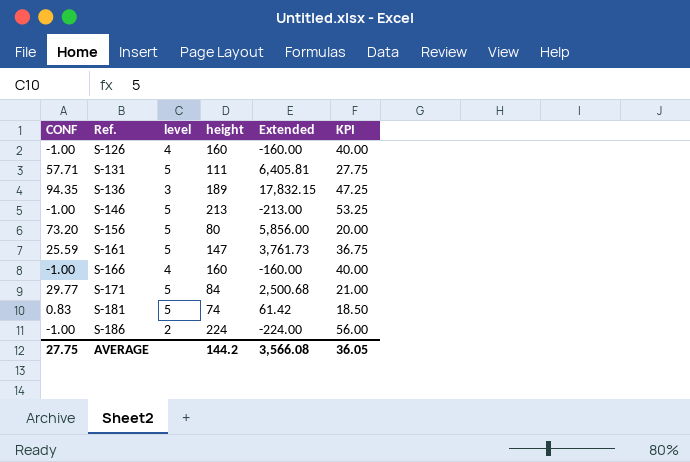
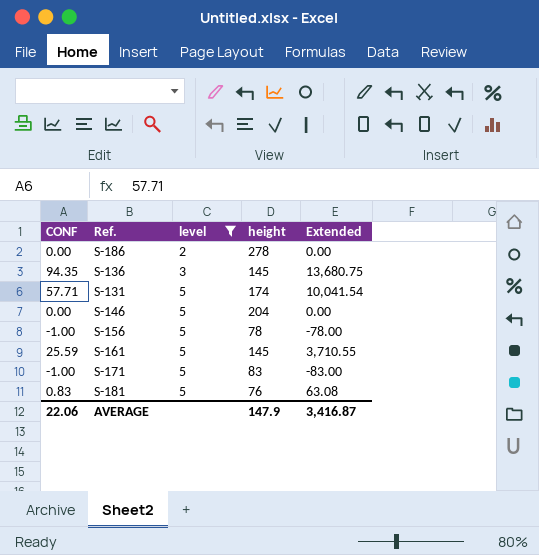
filter: none -> level != 4
row order: Ref. ascending -> level ascending
column KPI | formula: [height] * 0.25 -> none
S-186 | CONF: -1.00 -> 0.00
S-186 | height: 224 -> 278
S-186 | Extended: -224.00 -> 0.00
S-136 | height: 189 -> 145
S-136 | Extended: 17,832.15 -> 13,680.75
S-131 | height: 111 -> 174
S-131 | Extended: 6,405.81 -> 10,041.54
S-146 | CONF: -1.00 -> 0.00
S-146 | height: 213 -> 204
S-146 | Extended: -213.00 -> 0.00
S-156 | CONF: 73.20 -> -1.00
S-156 | height: 80 -> 78
S-156 | Extended: 5,856.00 -> -78.00
S-161 | height: 147 -> 145
S-161 | Extended: 3,761.73 -> 3,710.55
S-171 | CONF: 29.77 -> -1.00
S-171 | height: 84 -> 83
S-171 | Extended: 2,500.68 -> -83.00
S-181 | height: 74 -> 76
S-181 | Extended: 61.42 -> 63.08
AVERAGE | CONF: 27.75 -> 22.06
AVERAGE | height: 144.2 -> 147.9
AVERAGE | Extended: 3,566.08 -> 3,416.87

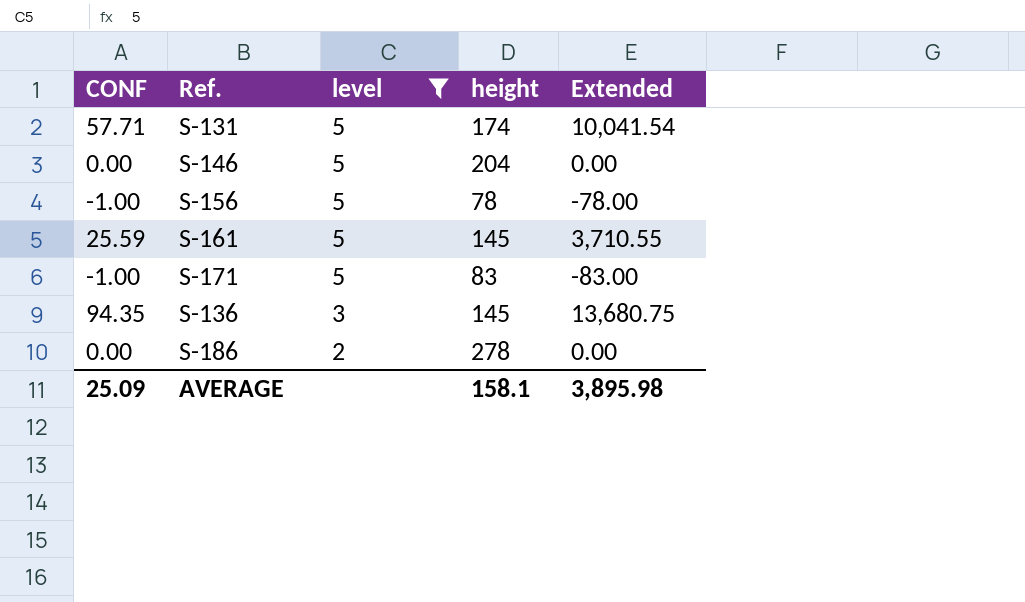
row order: level ascending -> level descending
row S-181: 0.83 | 5 | 76 | 63.08 -> none
AVERAGE | CONF: 22.06 -> 25.09
AVERAGE | height: 147.9 -> 158.1
AVERAGE | Extended: 3,416.87 -> 3,895.98

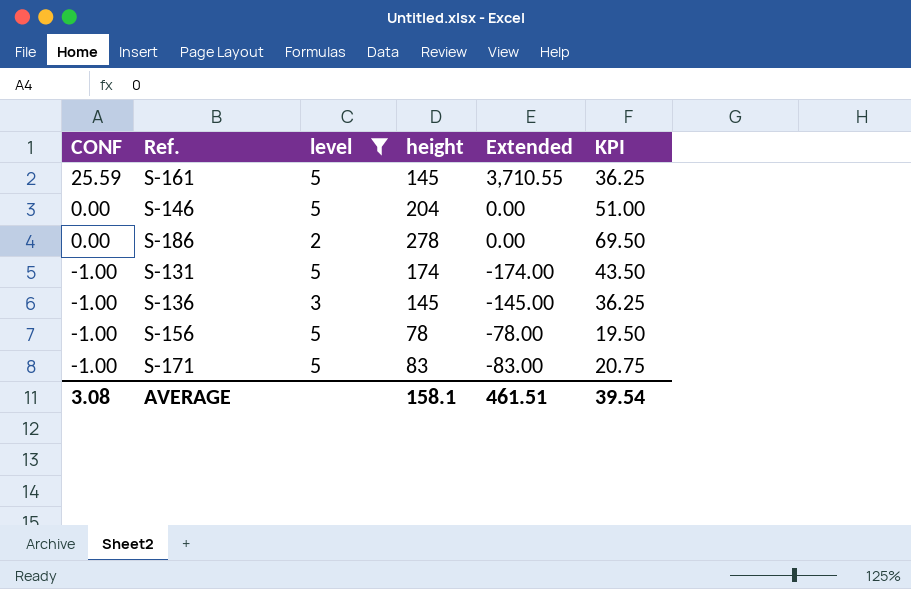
row order: level descending -> CONF descending
column KPI | formula: none -> [height] * 0.25
S-131 | CONF: 57.71 -> -1.00
S-131 | Extended: 10,041.54 -> -174.00
S-136 | CONF: 94.35 -> -1.00
S-136 | Extended: 13,680.75 -> -145.00
AVERAGE | CONF: 25.09 -> 3.08
AVERAGE | Extended: 3,895.98 -> 461.51

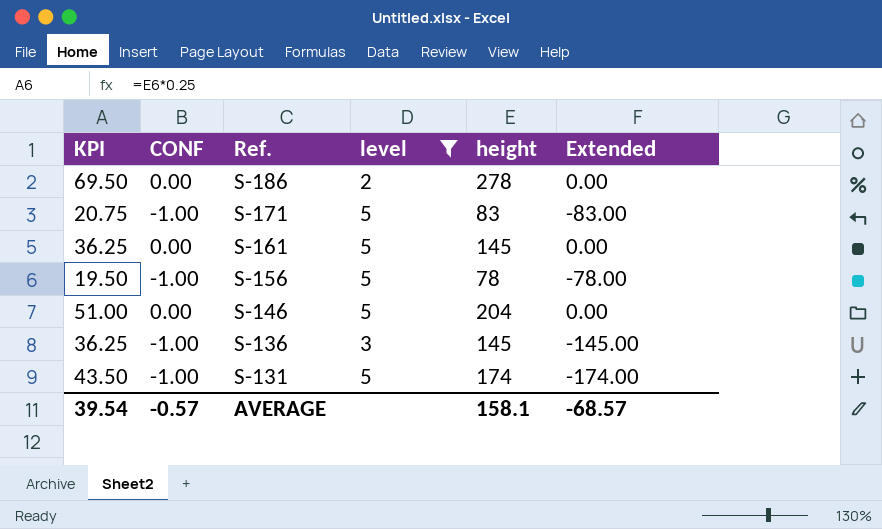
row order: CONF descending -> Ref. descending
column KPI | position: 6 -> 1
S-161 | CONF: 25.59 -> 0.00
S-161 | Extended: 3,710.55 -> 0.00
AVERAGE | CONF: 3.08 -> -0.57
AVERAGE | Extended: 461.51 -> -68.57

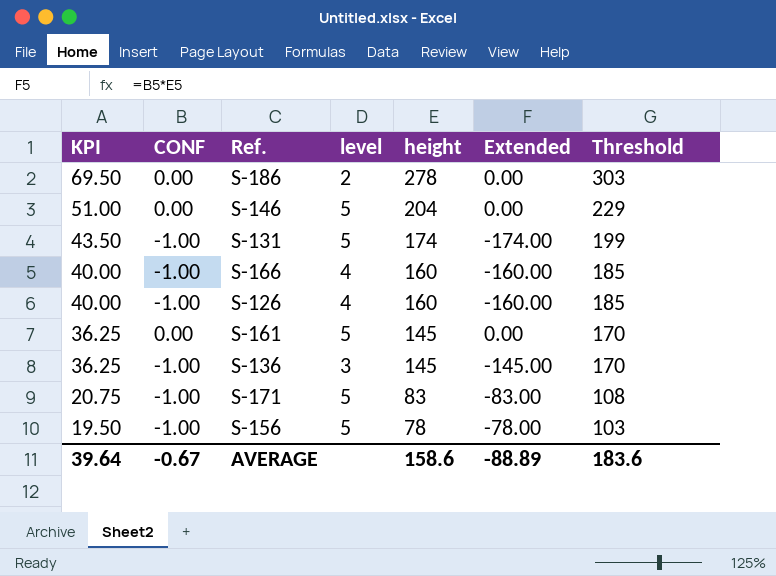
filter: level != 4 -> none
row order: Ref. descending -> KPI descending
column Threshold | formula: none -> [height] + 25
AVERAGE | KPI: 39.54 -> 39.64
AVERAGE | CONF: -0.57 -> -0.67
AVERAGE | height: 158.1 -> 158.6
AVERAGE | Extended: -68.57 -> -88.89

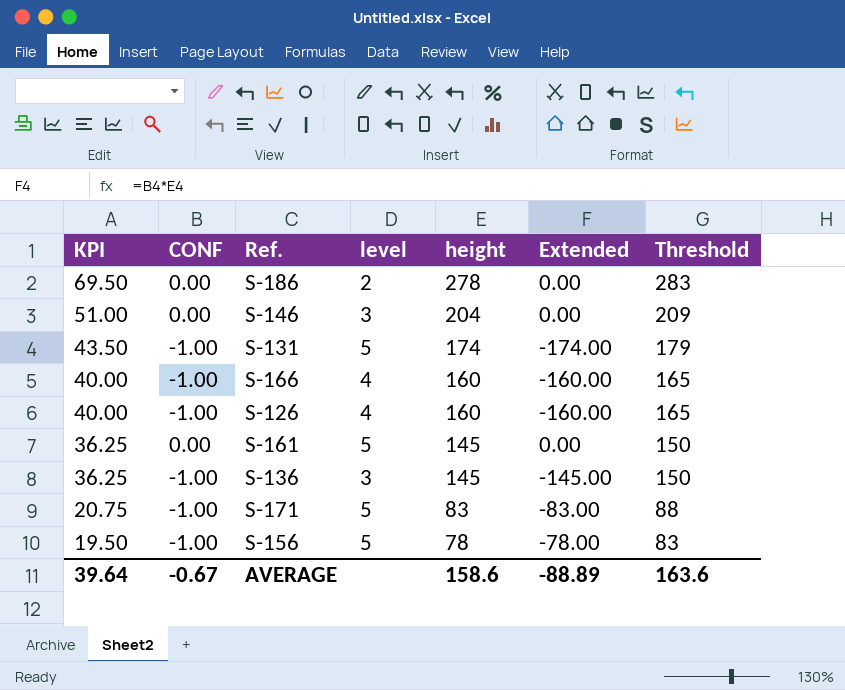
column Threshold | formula: [height] + 25 -> [height] + 5
S-146 | level: 5 -> 3
AVERAGE | Threshold: 183.6 -> 163.6

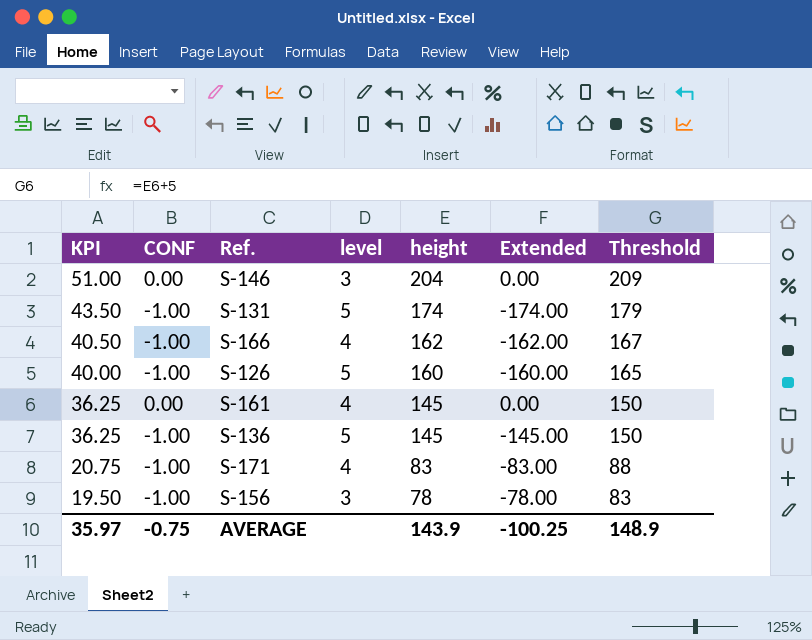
row S-186: 69.50 | 0.00 | 2 | 278 | 0.00 | 283 -> none
S-166 | KPI: 40.00 -> 40.50
S-166 | height: 160 -> 162
S-166 | Extended: -160.00 -> -162.00
S-166 | Threshold: 165 -> 167
S-126 | level: 4 -> 5
S-161 | level: 5 -> 4
S-136 | level: 3 -> 5
S-171 | level: 5 -> 4
S-156 | level: 5 -> 3
AVERAGE | KPI: 39.64 -> 35.97
AVERAGE | CONF: -0.67 -> -0.75
AVERAGE | height: 158.6 -> 143.9
AVERAGE | Extended: -88.89 -> -100.25
AVERAGE | Threshold: 163.6 -> 148.9

